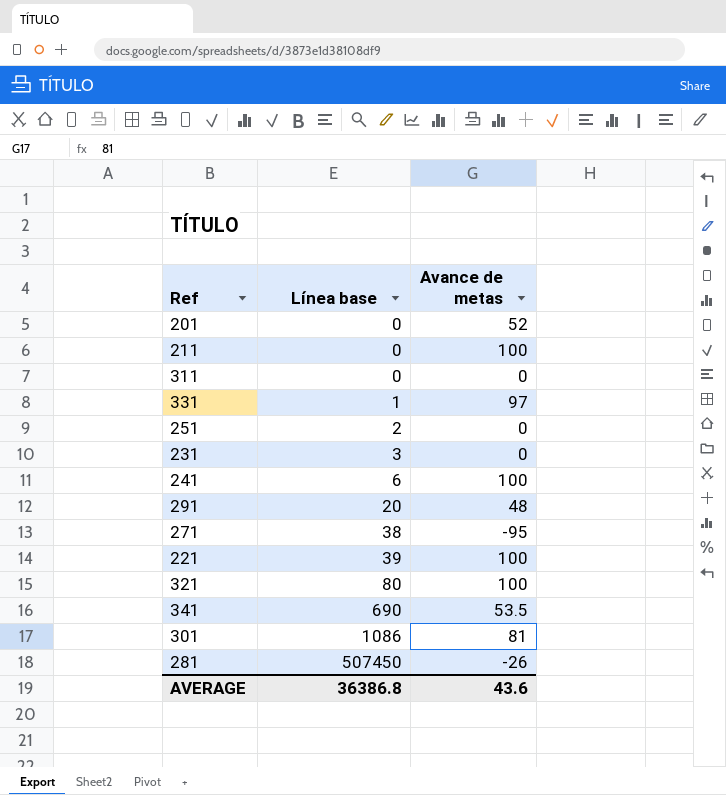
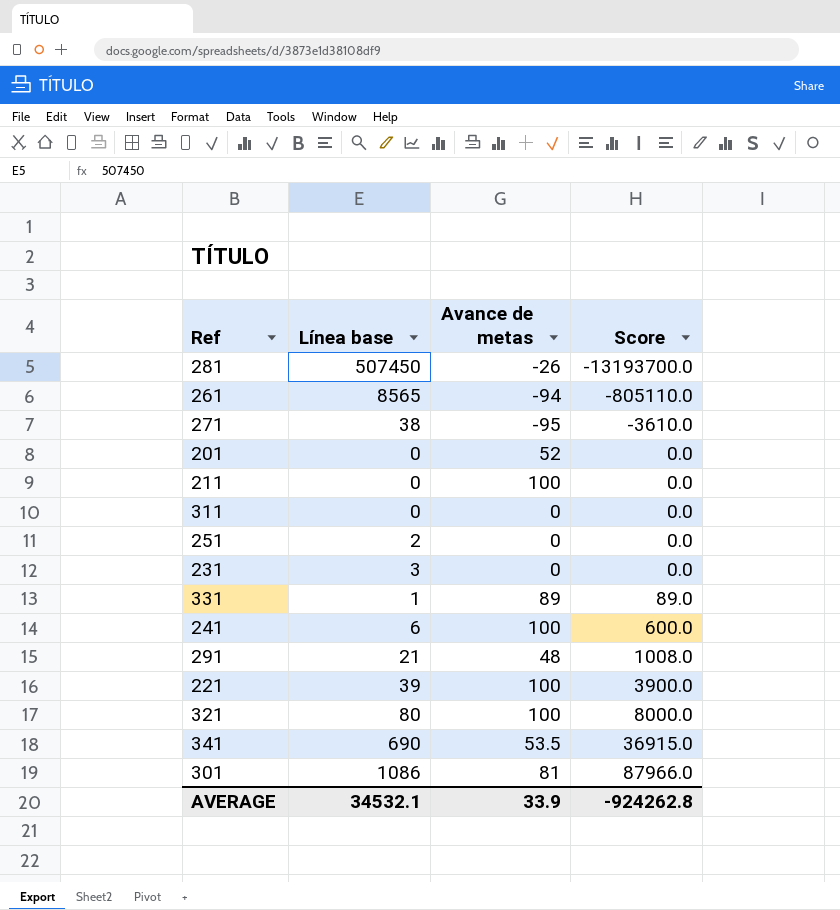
row order: Línea base ascending -> Score ascending
column Score | formula: none -> [Línea base] * [Avance de metas]
row 261: none -> 8565 | -94 | -805110.0
331 | Avance de metas: 97 -> 89
291 | Línea base: 20 -> 21
AVERAGE | Línea base: 36386.8 -> 34532.1
AVERAGE | Avance de metas: 43.6 -> 33.9

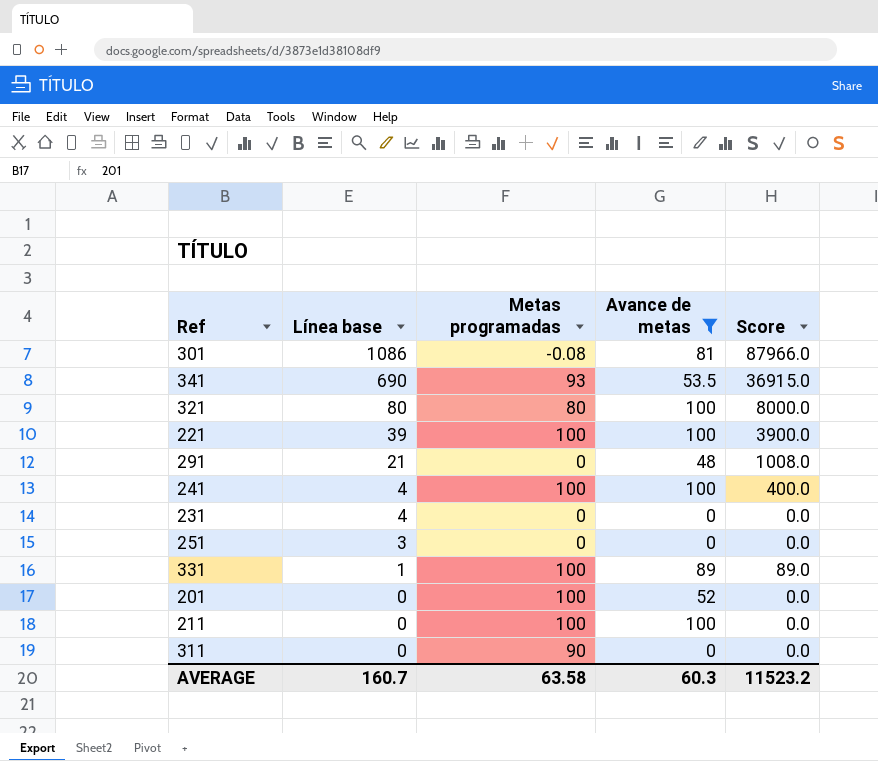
filter: none -> Avance de metas >= 0
row order: Score ascending -> Línea base descending
column Metas programadas | position: none -> 3
241 | Línea base: 6 -> 4
241 | Score: 600.0 -> 400.0
231 | Línea base: 3 -> 4
251 | Línea base: 2 -> 3
AVERAGE | Línea base: 34532.1 -> 160.7
AVERAGE | Avance de metas: 33.9 -> 60.3
AVERAGE | Score: -924262.8 -> 11523.2

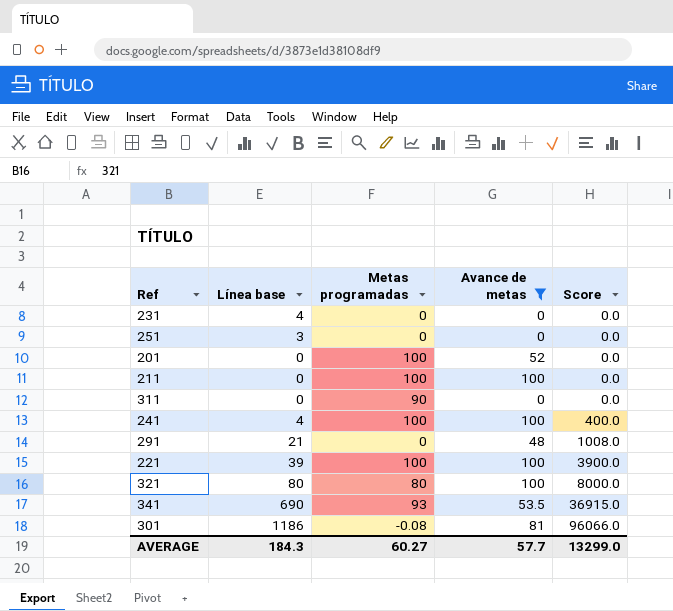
row order: Línea base descending -> Score ascending
row 331: 1 | 100 | 89 | 89.0 -> none
301 | Línea base: 1086 -> 1186
301 | Score: 87966.0 -> 96066.0
AVERAGE | Línea base: 160.7 -> 184.3
AVERAGE | Metas programadas: 63.58 -> 60.27
AVERAGE | Avance de metas: 60.3 -> 57.7
AVERAGE | Score: 11523.2 -> 13299.0

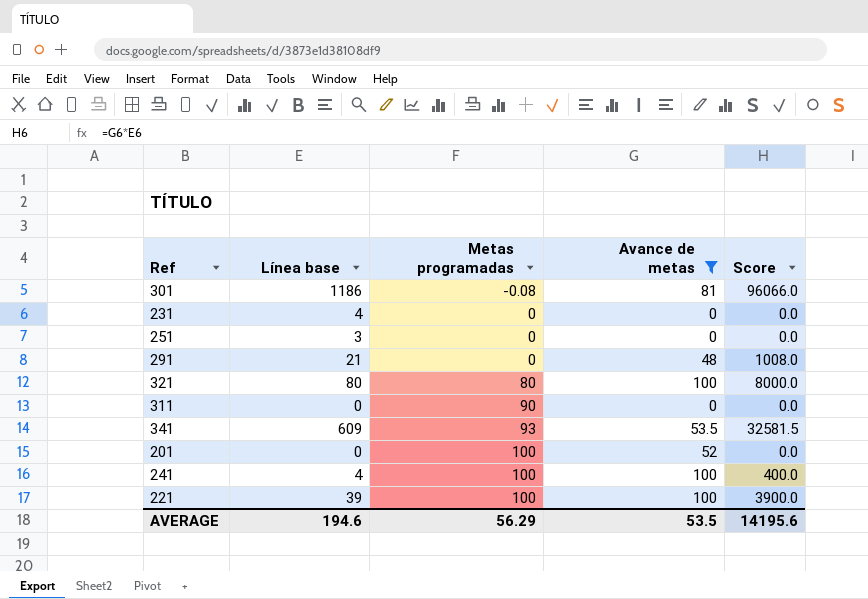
row order: Score ascending -> Metas programadas ascending
row 211: 0 | 100 | 100 | 0.0 -> none
341 | Línea base: 690 -> 609
341 | Score: 36915.0 -> 32581.5
AVERAGE | Línea base: 184.3 -> 194.6
AVERAGE | Metas programadas: 60.27 -> 56.29
AVERAGE | Avance de metas: 57.7 -> 53.5
AVERAGE | Score: 13299.0 -> 14195.6

